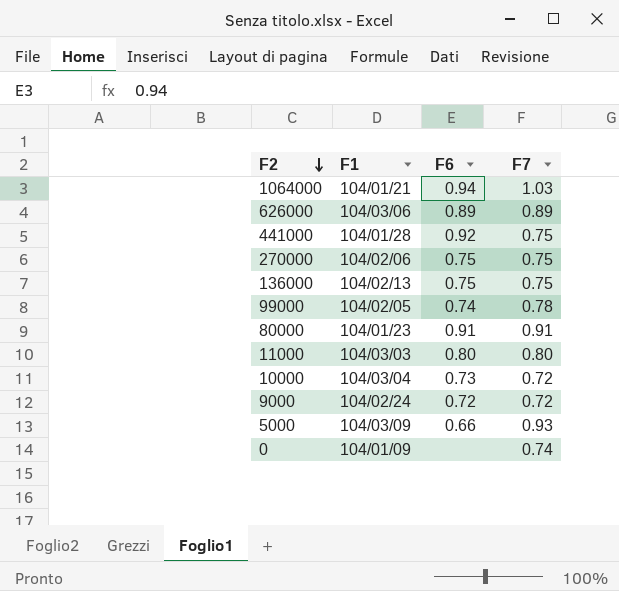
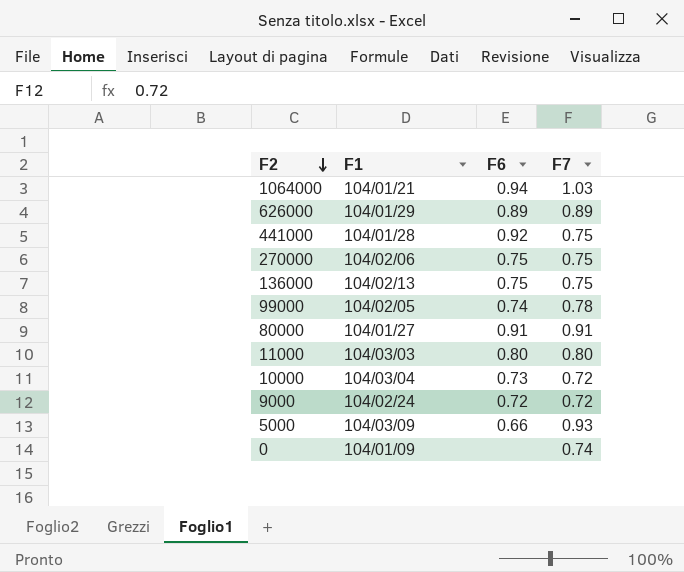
626000 | F1: 104/03/06 -> 104/01/29
80000 | F1: 104/01/23 -> 104/01/27

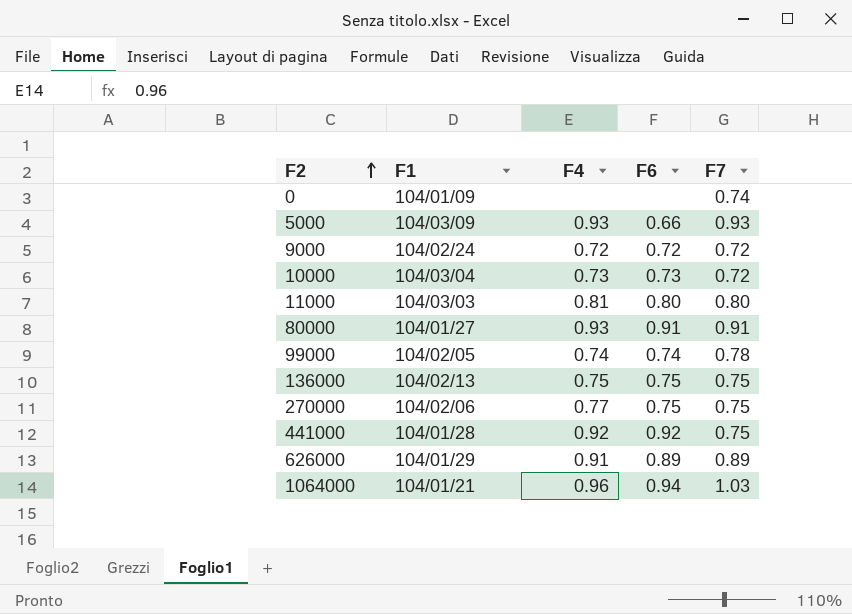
row order: F2 descending -> F2 ascending
column F4 | position: none -> 3

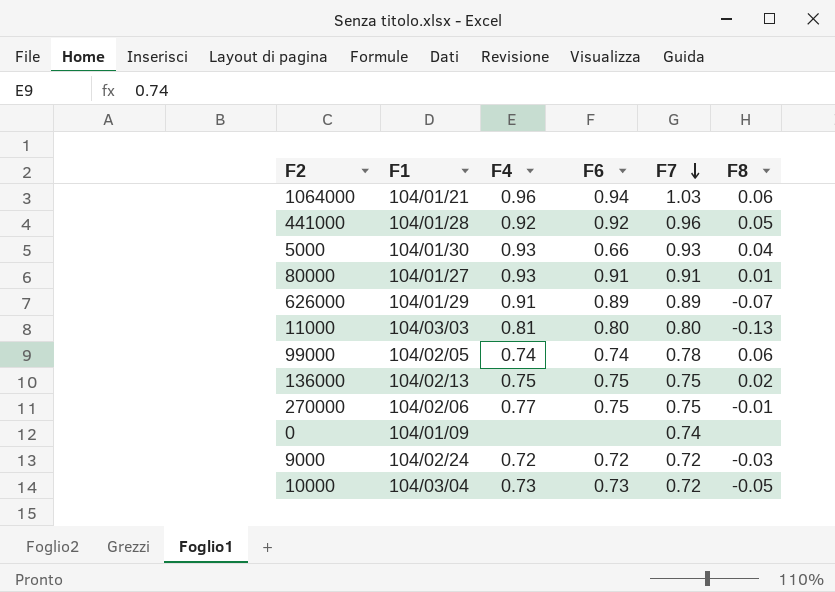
row order: F2 ascending -> F7 descending
column F8 | position: none -> 6
441000 | F7: 0.75 -> 0.96
5000 | F1: 104/03/09 -> 104/01/30

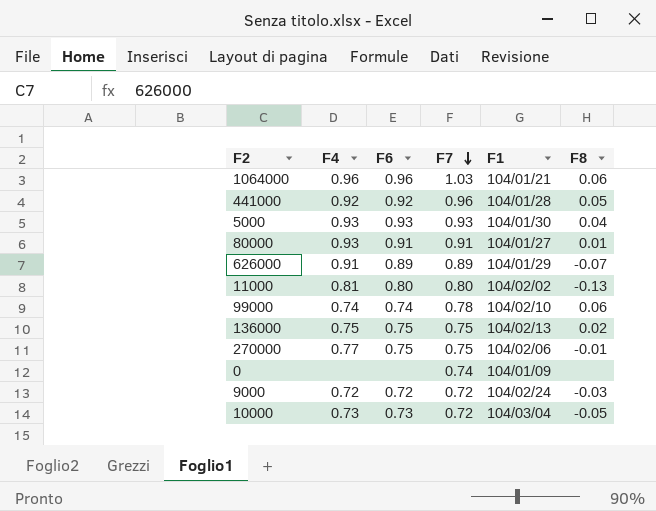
column F1 | position: 2 -> 5
1064000 | F6: 0.94 -> 0.96
5000 | F6: 0.66 -> 0.93
11000 | F1: 104/03/03 -> 104/02/02
99000 | F1: 104/02/05 -> 104/02/10

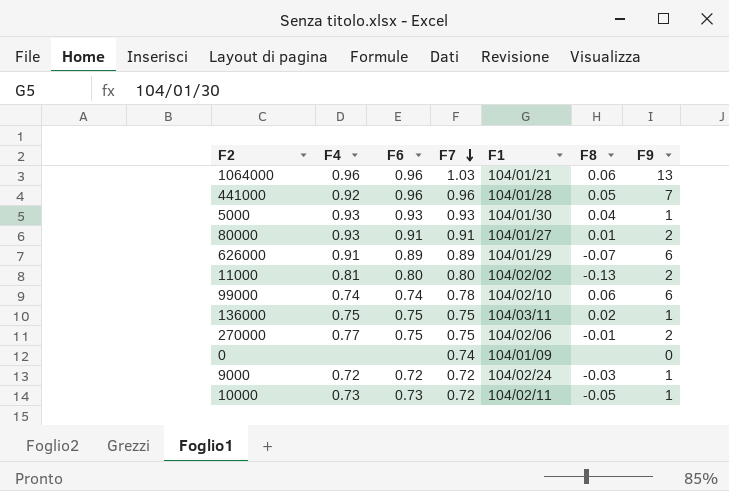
column F9 | position: none -> 7
441000 | F6: 0.92 -> 0.96
136000 | F1: 104/02/13 -> 104/03/11
10000 | F1: 104/03/04 -> 104/02/11

